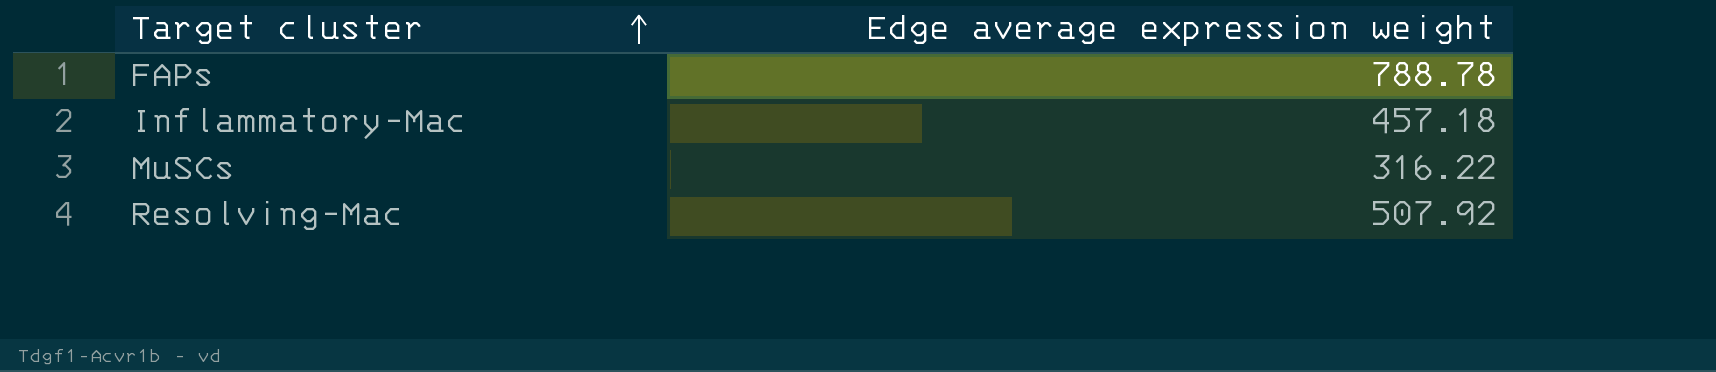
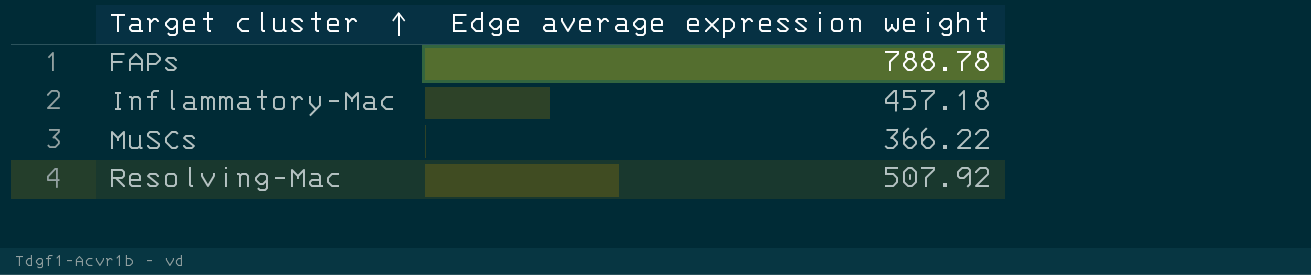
MuSCs | Edge average expression weight: 316.22 -> 366.22

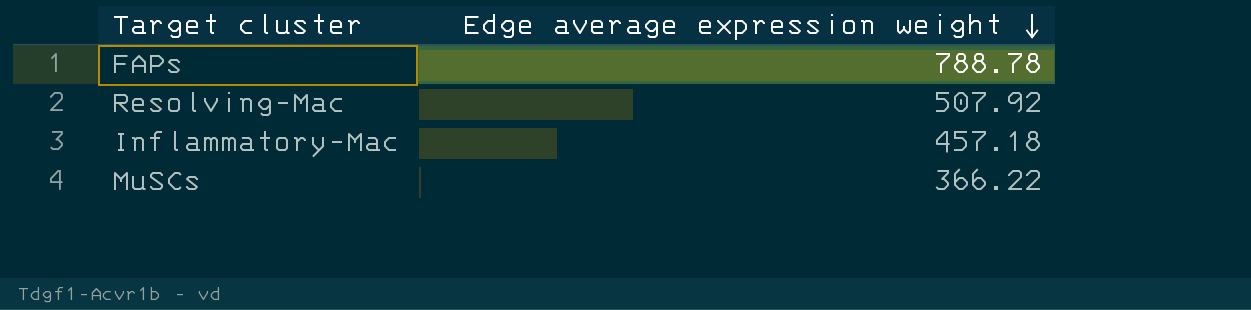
row order: Target cluster ascending -> Edge average expression weight descending

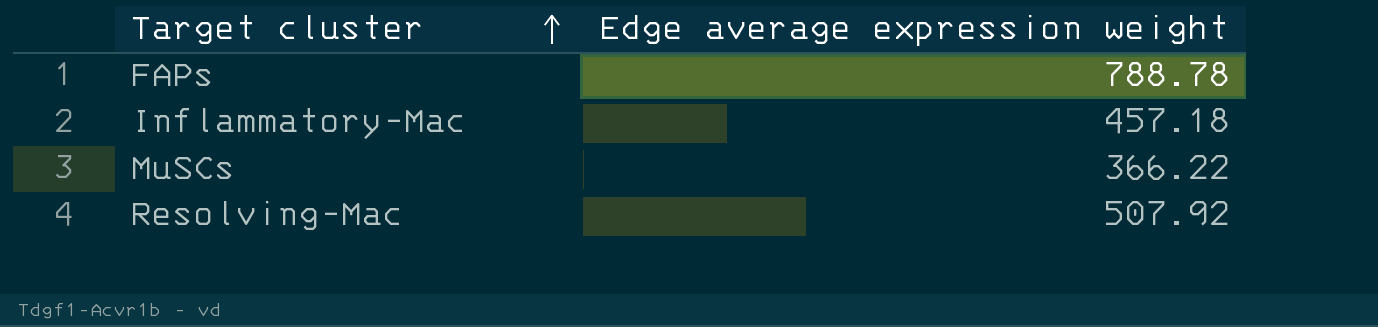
row order: Edge average expression weight descending -> Target cluster ascending

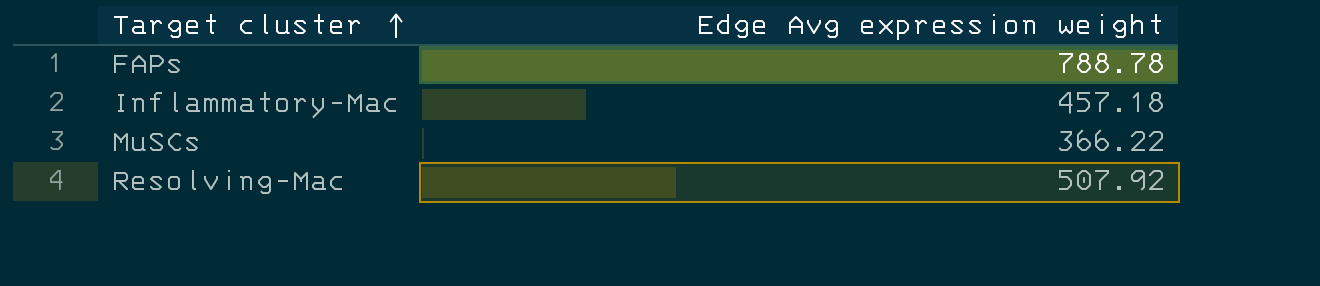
column name: Edge average expression weight -> Edge Avg expression weight

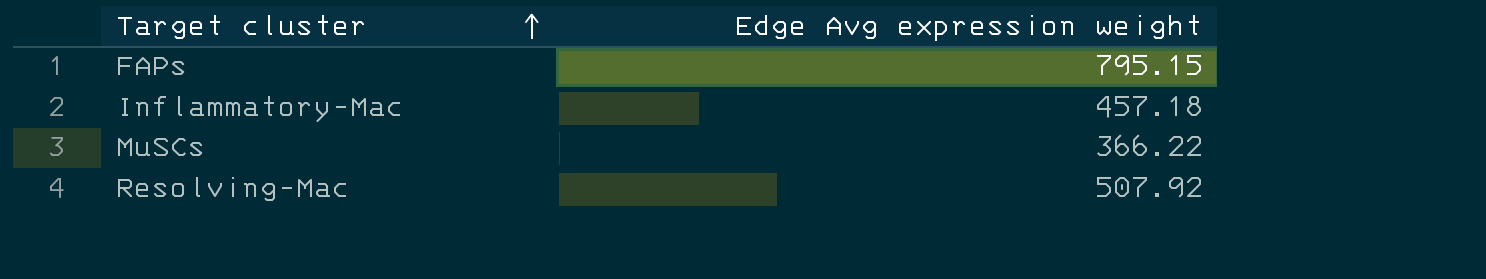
FAPs | Edge Avg expression weight: 788.78 -> 795.15

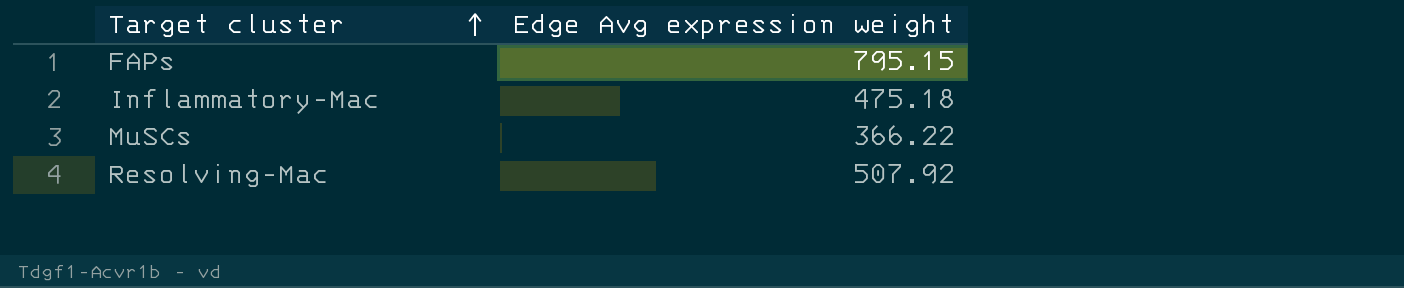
Inflammatory-Mac | Edge Avg expression weight: 457.18 -> 475.18

